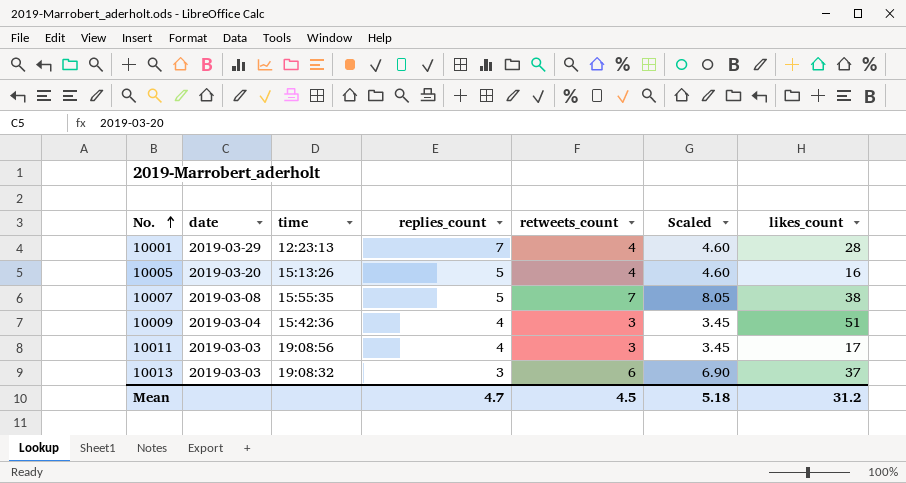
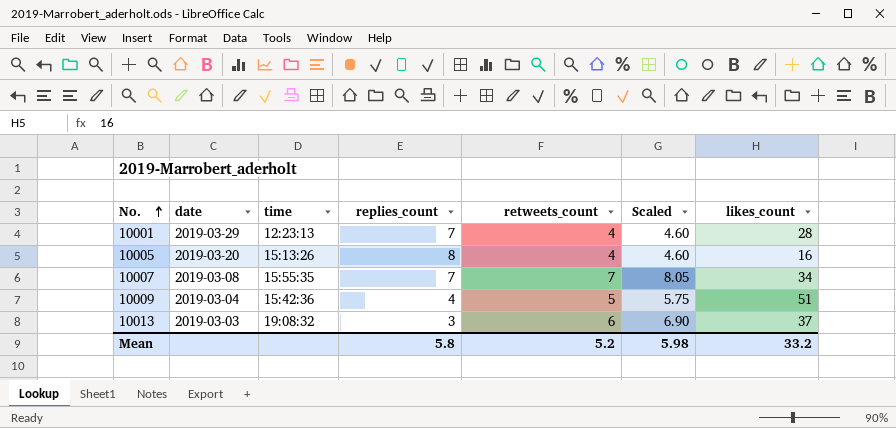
row 10011: 2019-03-03 | 19:08:56 | 4 | 3 | 3.45 | 17 -> none
10005 | replies_count: 5 -> 8
10007 | replies_count: 5 -> 7
10007 | likes_count: 38 -> 34
10009 | retweets_count: 3 -> 5
10009 | Scaled: 3.45 -> 5.75
Mean | replies_count: 4.7 -> 5.8
Mean | retweets_count: 4.5 -> 5.2
Mean | Scaled: 5.18 -> 5.98
Mean | likes_count: 31.2 -> 33.2

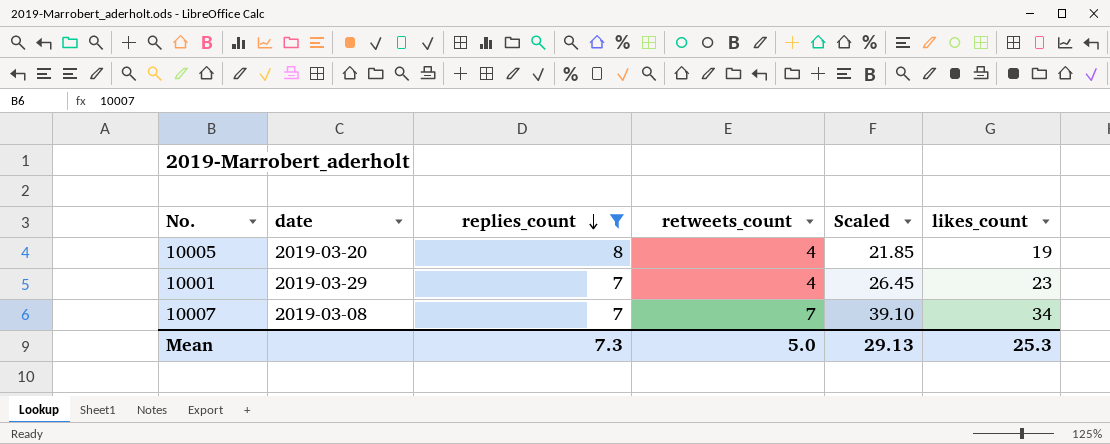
filter: none -> replies_count >= 7
row order: No. ascending -> replies_count descending
column time | position: 3 -> none
column Scaled | formula: [retweets_count] * 1.15 -> [likes_count] * 1.15
10005 | likes_count: 16 -> 19
10001 | likes_count: 28 -> 23
Mean | replies_count: 5.8 -> 7.3
Mean | retweets_count: 5.2 -> 5.0
Mean | Scaled: 5.98 -> 29.13
Mean | likes_count: 33.2 -> 25.3

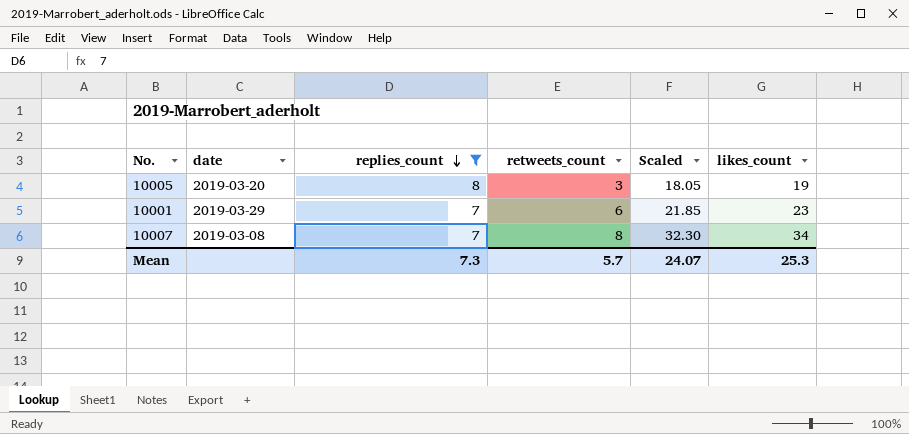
column Scaled | formula: [likes_count] * 1.15 -> [likes_count] * 0.95
10005 | retweets_count: 4 -> 3
10001 | retweets_count: 4 -> 6
10007 | retweets_count: 7 -> 8
Mean | retweets_count: 5.0 -> 5.7
Mean | Scaled: 29.13 -> 24.07

